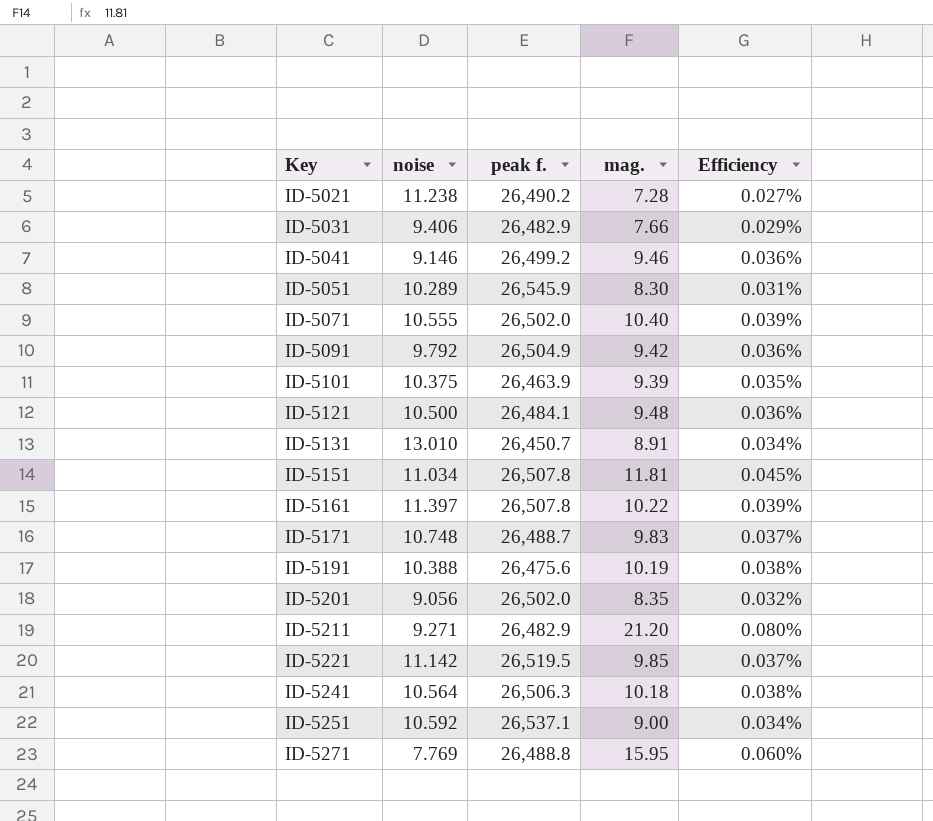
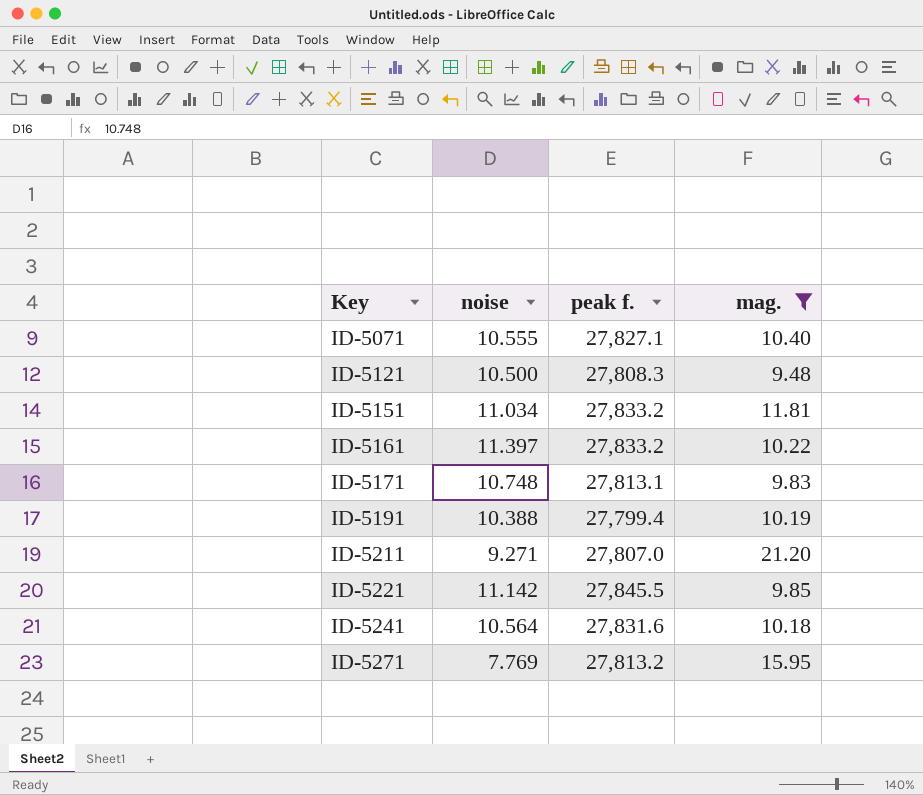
filter: none -> mag. >= 9.48
column Efficiency | formula: [mag.] / [peak f.] -> none
ID-5071 | peak f.: 26,502.0 -> 27,827.1
ID-5121 | peak f.: 26,484.1 -> 27,808.3
ID-5151 | peak f.: 26,507.8 -> 27,833.2
ID-5161 | peak f.: 26,507.8 -> 27,833.2
ID-5171 | peak f.: 26,488.7 -> 27,813.1
ID-5191 | peak f.: 26,475.6 -> 27,799.4
ID-5211 | peak f.: 26,482.9 -> 27,807.0
ID-5221 | peak f.: 26,519.5 -> 27,845.5
ID-5241 | peak f.: 26,506.3 -> 27,831.6
ID-5271 | peak f.: 26,488.8 -> 27,813.2

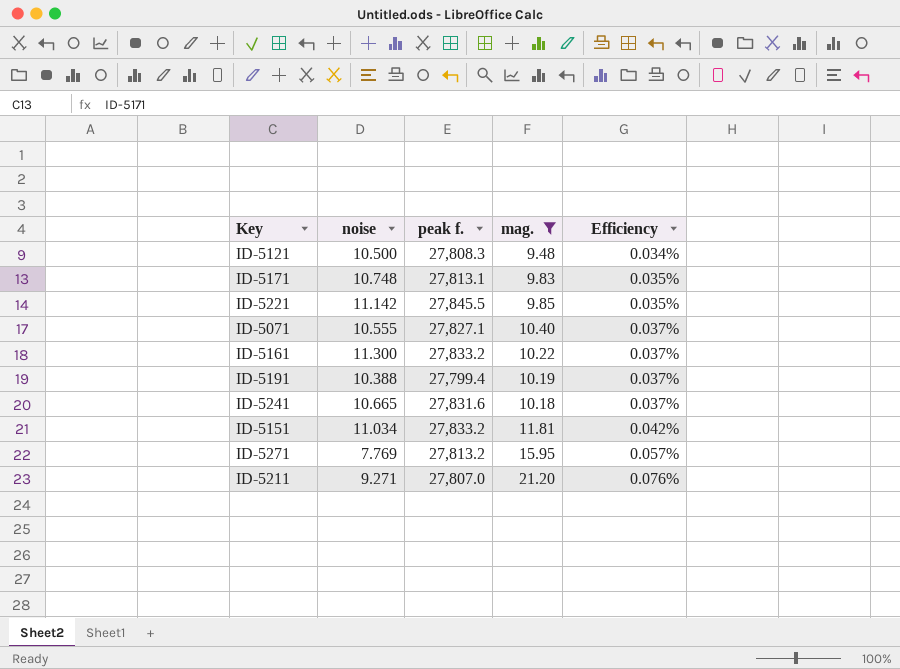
row order: Key ascending -> Efficiency ascending
column Efficiency | formula: none -> [mag.] / [peak f.]
ID-5161 | noise: 11.397 -> 11.300
ID-5241 | noise: 10.564 -> 10.665

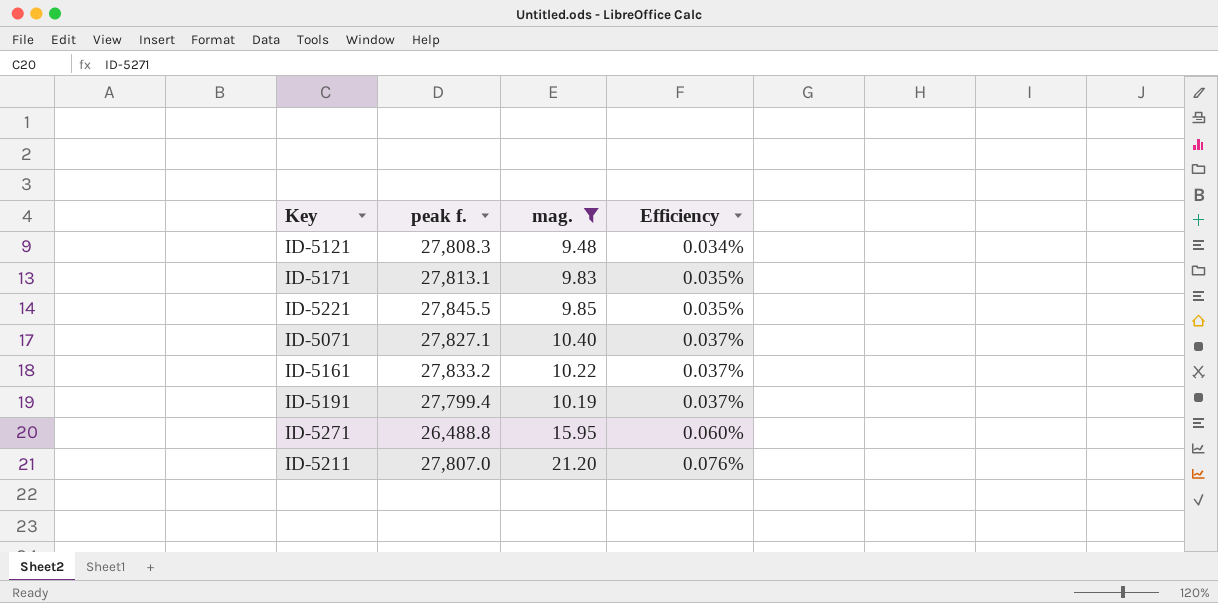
column noise | position: 2 -> none
row ID-5241: 10.665 | 27,831.6 | 10.18 | 0.037% -> none
row ID-5151: 11.034 | 27,833.2 | 11.81 | 0.042% -> none
ID-5271 | peak f.: 27,813.2 -> 26,488.8
ID-5271 | Efficiency: 0.057% -> 0.060%

